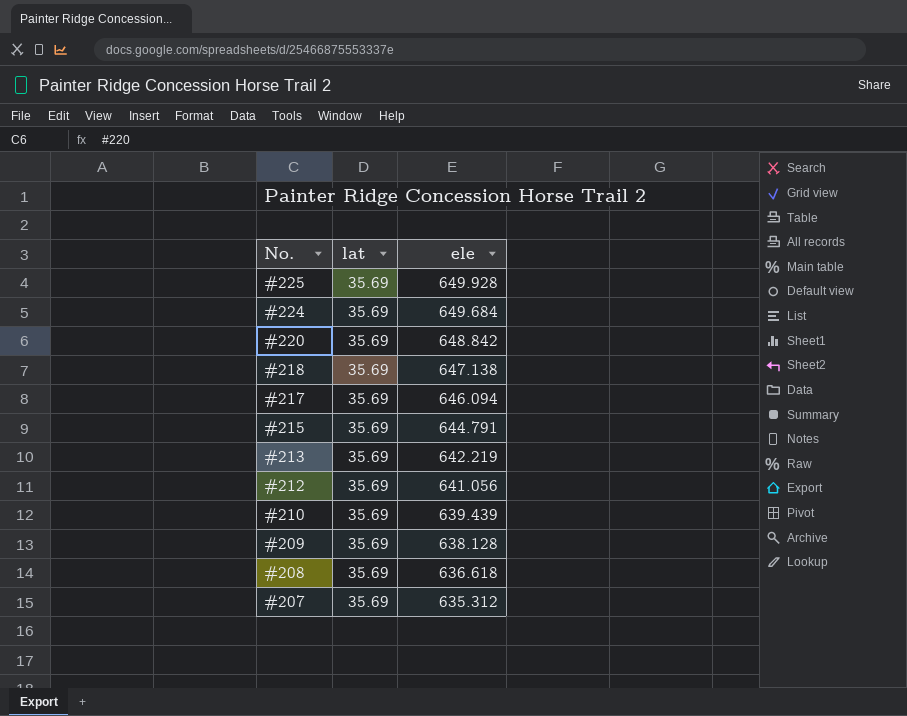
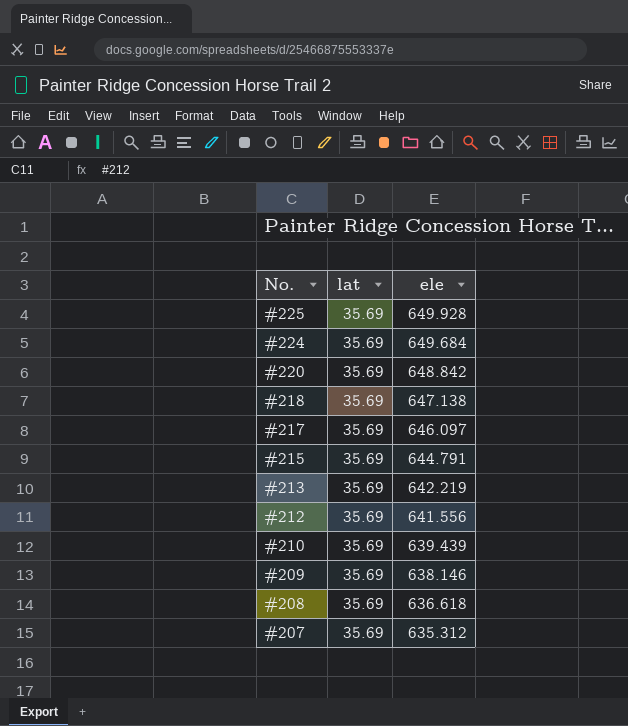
#217 | ele: 646.094 -> 646.097
#212 | ele: 641.056 -> 641.556
#209 | ele: 638.128 -> 638.146

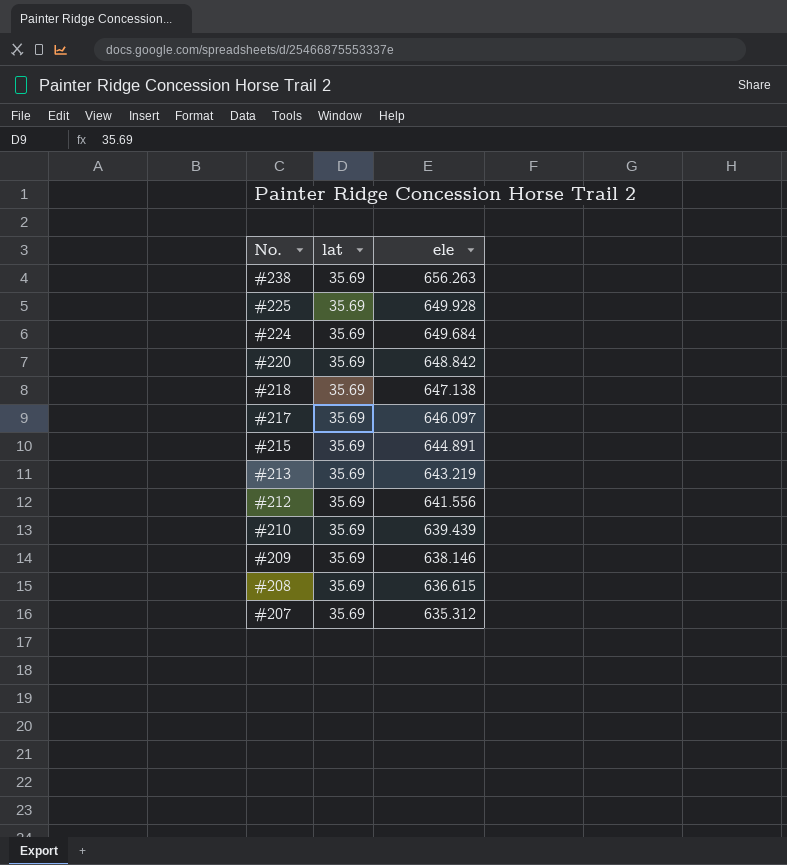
row #238: none -> 35.69 | 656.263
#215 | ele: 644.791 -> 644.891
#213 | ele: 642.219 -> 643.219
#208 | ele: 636.618 -> 636.615

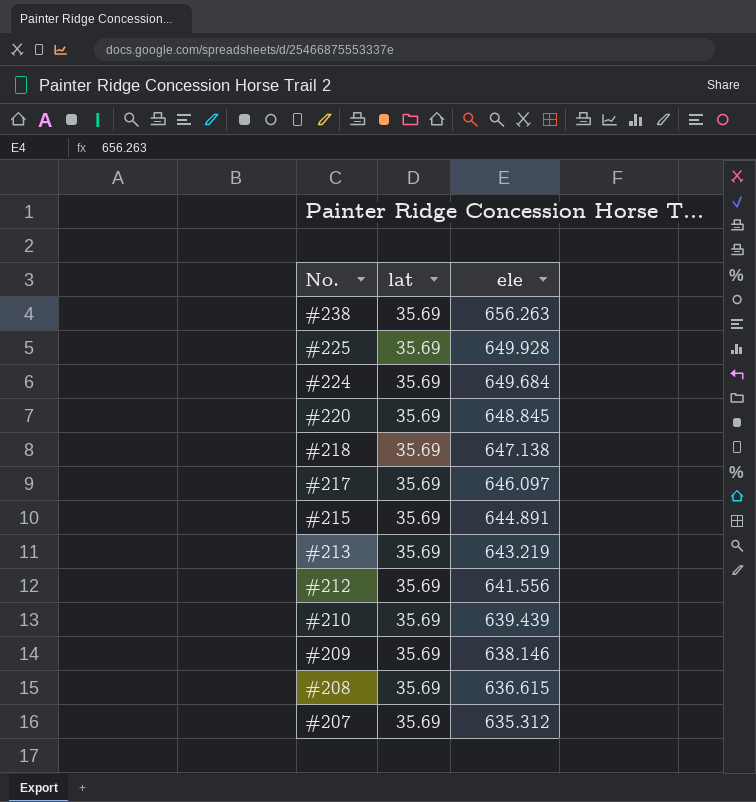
#220 | ele: 648.842 -> 648.845

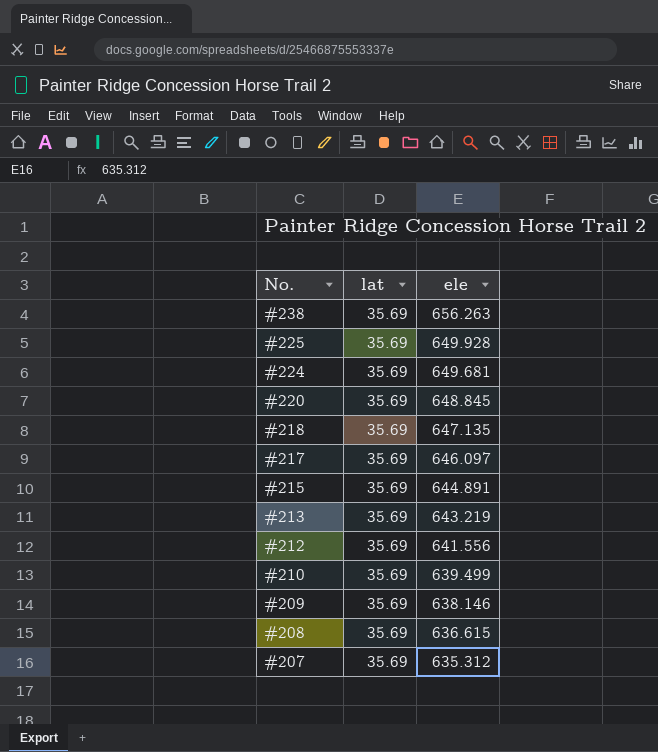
#224 | ele: 649.684 -> 649.681
#218 | ele: 647.138 -> 647.135
#210 | ele: 639.439 -> 639.499

